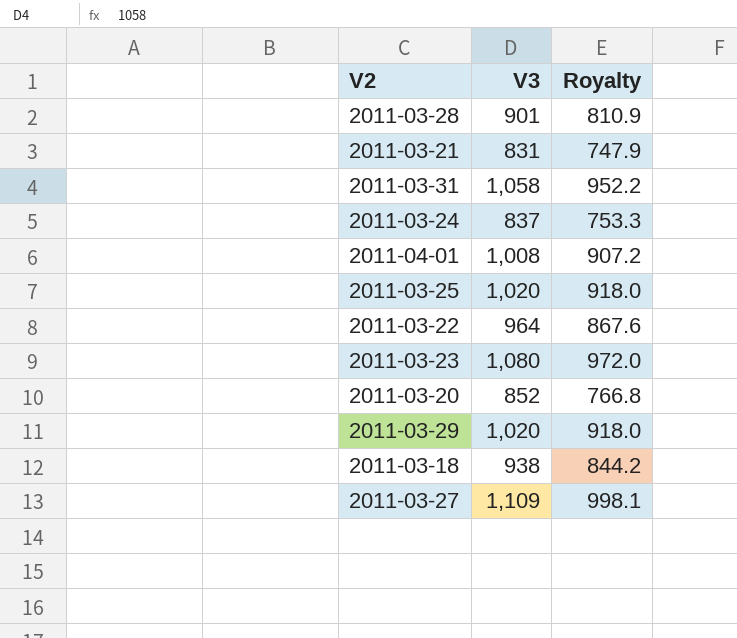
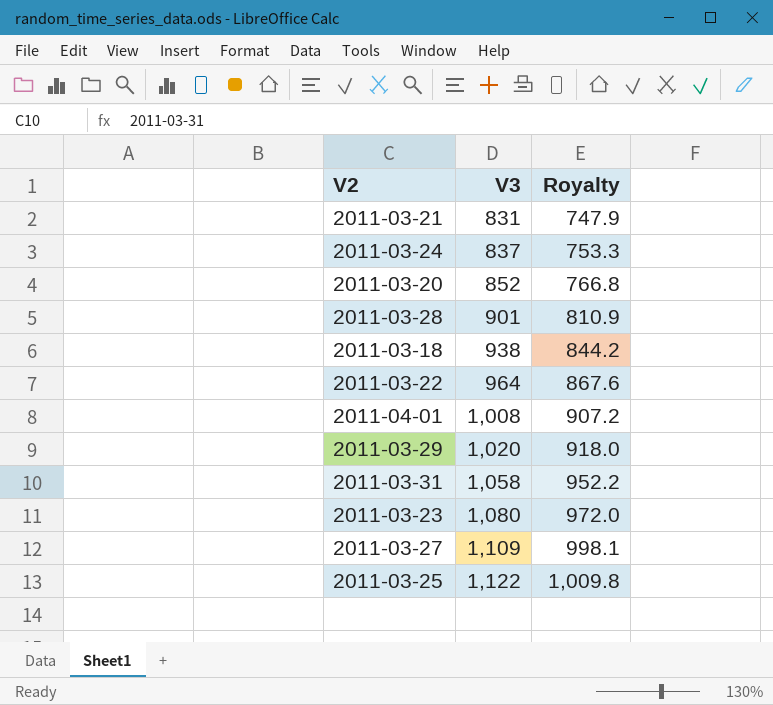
row order: none -> V3 ascending
2011-03-25 | V3: 1,020 -> 1,122
2011-03-25 | Royalty: 918.0 -> 1,009.8

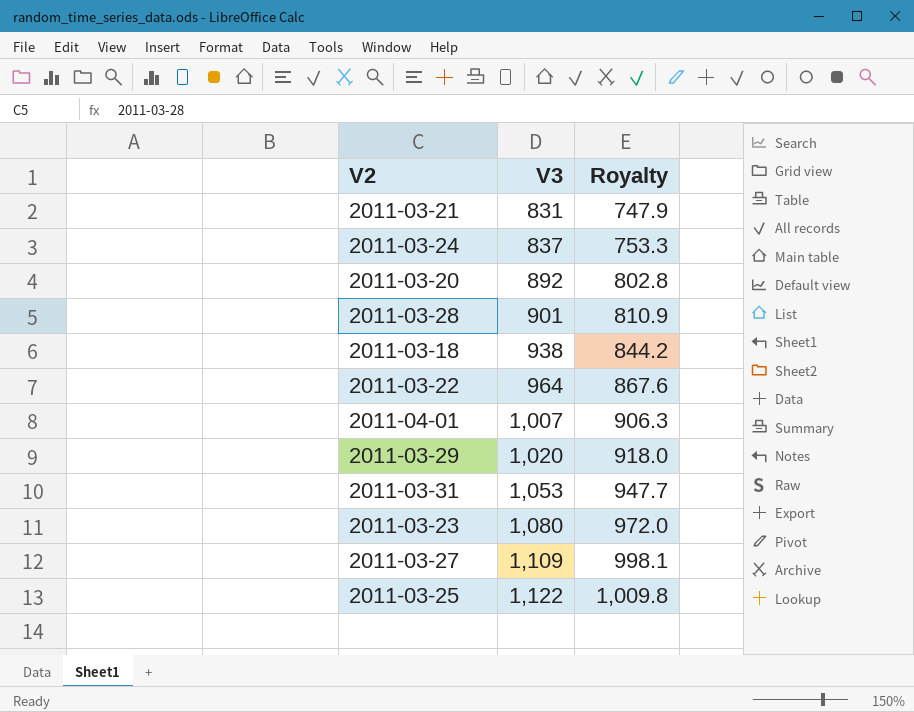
2011-03-20 | V3: 852 -> 892
2011-03-20 | Royalty: 766.8 -> 802.8
2011-04-01 | V3: 1,008 -> 1,007
2011-04-01 | Royalty: 907.2 -> 906.3
2011-03-31 | V3: 1,058 -> 1,053
2011-03-31 | Royalty: 952.2 -> 947.7

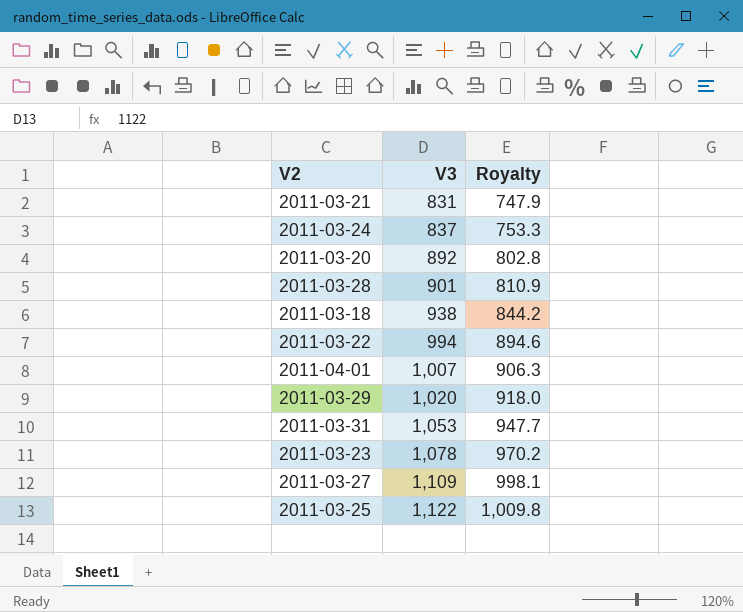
2011-03-22 | V3: 964 -> 994
2011-03-22 | Royalty: 867.6 -> 894.6
2011-03-23 | V3: 1,080 -> 1,078
2011-03-23 | Royalty: 972.0 -> 970.2

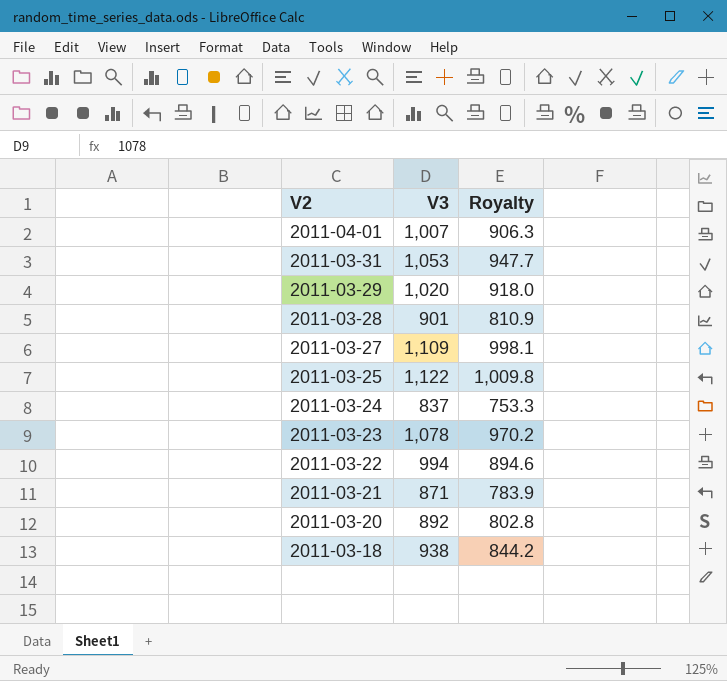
row order: V3 ascending -> V2 descending
2011-03-21 | V3: 831 -> 871
2011-03-21 | Royalty: 747.9 -> 783.9

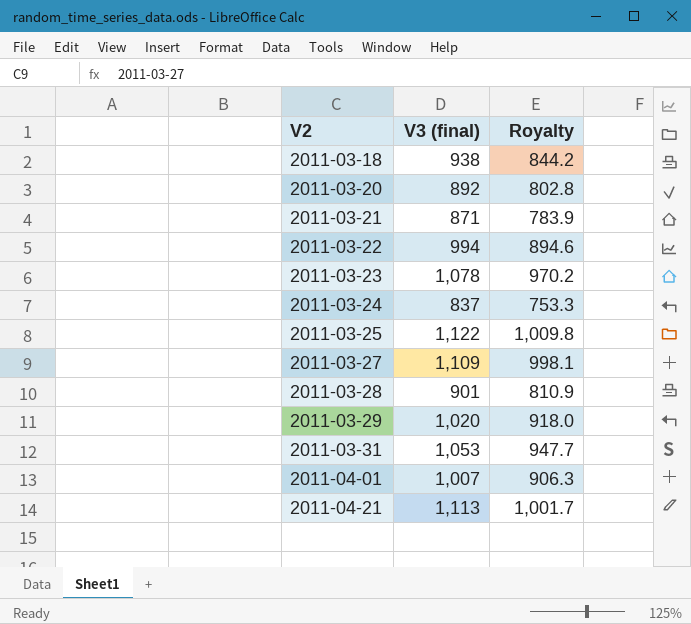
row order: V2 descending -> V2 ascending
column name: V3 -> V3 (final)
row 2011-04-21: none -> 1,113 | 1,001.7

